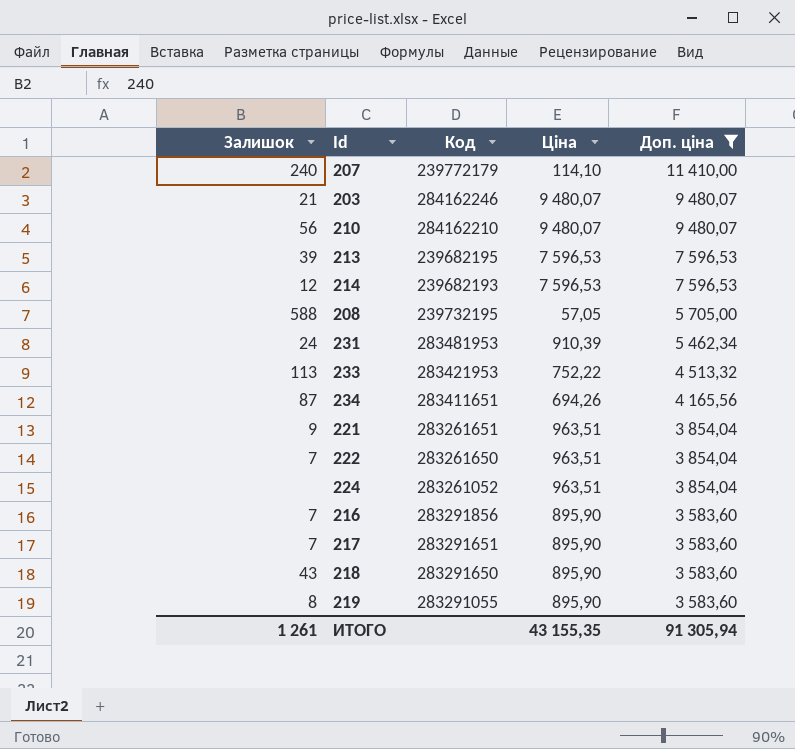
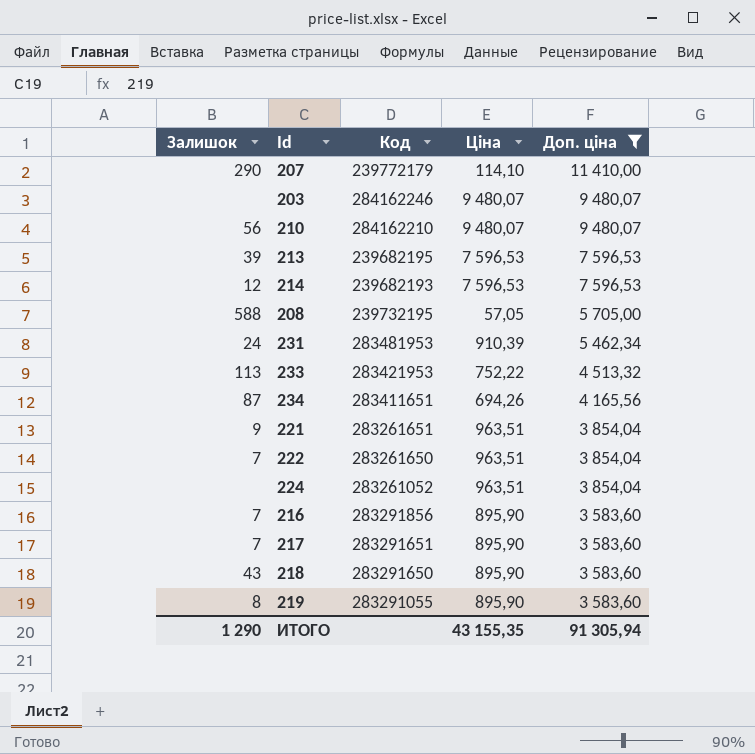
207 | Залишок: 240 -> 290
203 | Залишок: 21 -> none
ИТОГО | Залишок: 1 261 -> 1 290

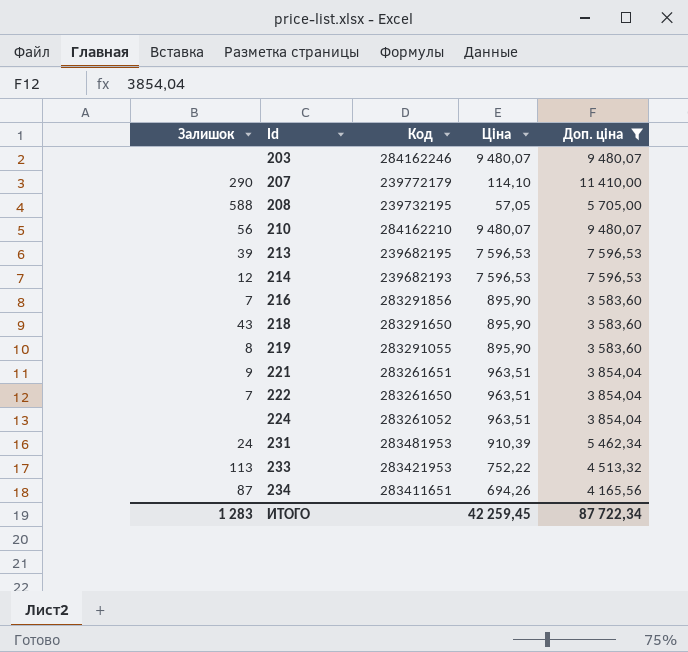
row order: Доп. ціна descending -> Id ascending
row 217: 7 | 283291651 | 895,90 | 3 583,60 -> none
ИТОГО | Залишок: 1 290 -> 1 283
ИТОГО | Ціна: 43 155,35 -> 42 259,45
ИТОГО | Доп. ціна: 91 305,94 -> 87 722,34

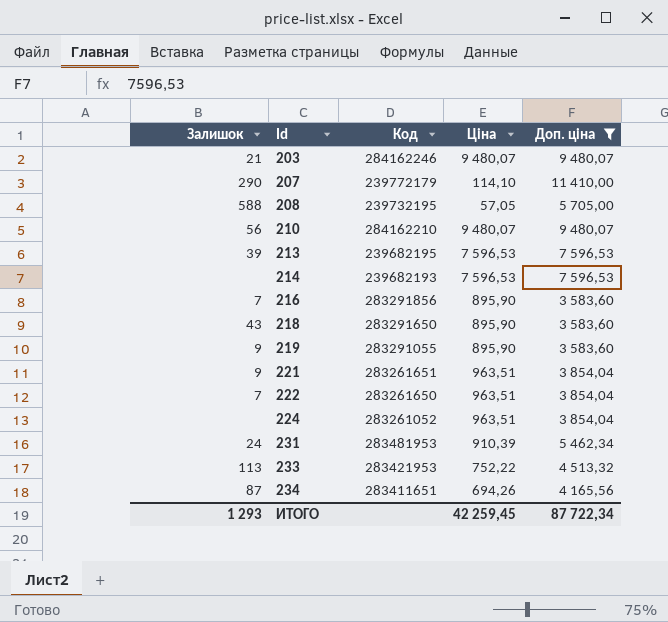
203 | Залишок: none -> 21
214 | Залишок: 12 -> none
219 | Залишок: 8 -> 9
ИТОГО | Залишок: 1 283 -> 1 293

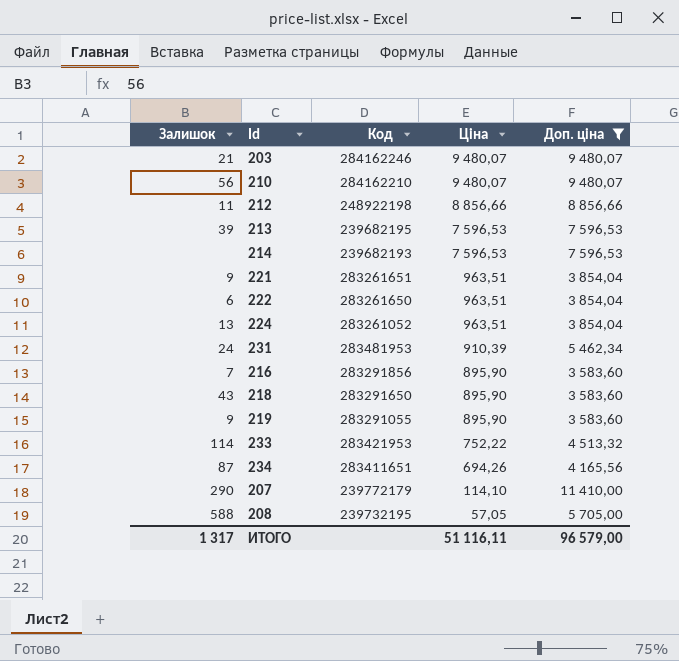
row order: Id ascending -> Ціна descending
row 212: none -> 11 | 248922198 | 8 856,66 | 8 856,66
222 | Залишок: 7 -> 6
224 | Залишок: none -> 13
233 | Залишок: 113 -> 114
ИТОГО | Залишок: 1 293 -> 1 317
ИТОГО | Ціна: 42 259,45 -> 51 116,11
ИТОГО | Доп. ціна: 87 722,34 -> 96 579,00

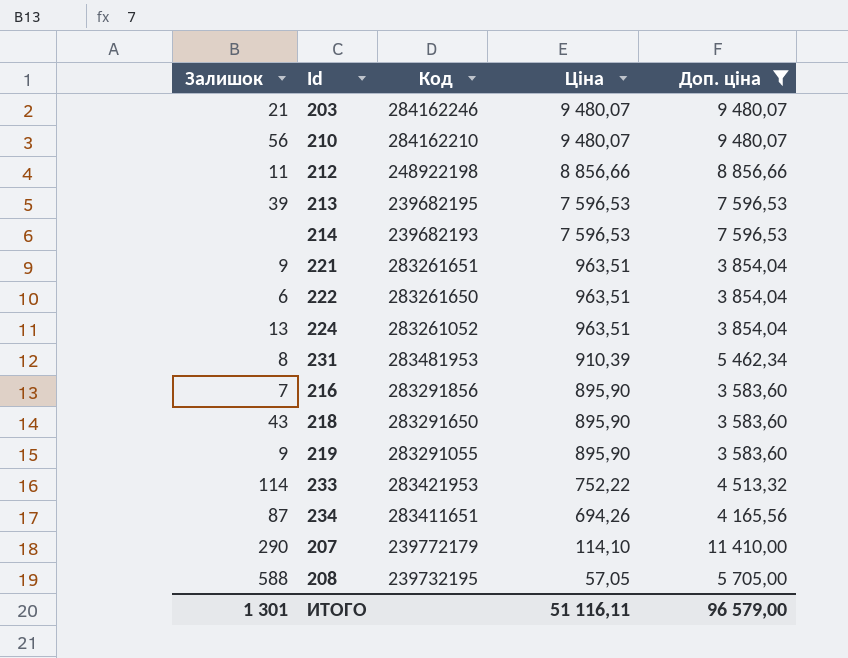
231 | Залишок: 24 -> 8
ИТОГО | Залишок: 1 317 -> 1 301

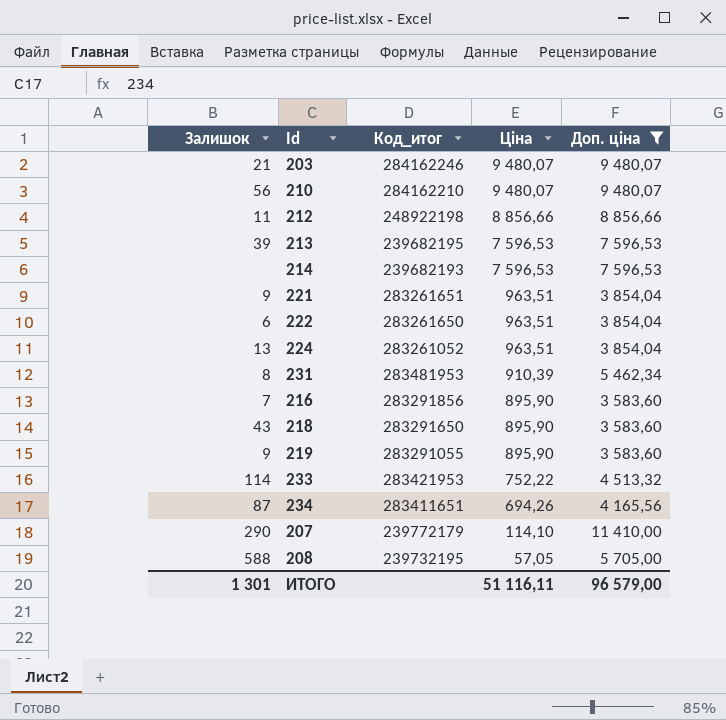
column name: Код -> Код_итог

